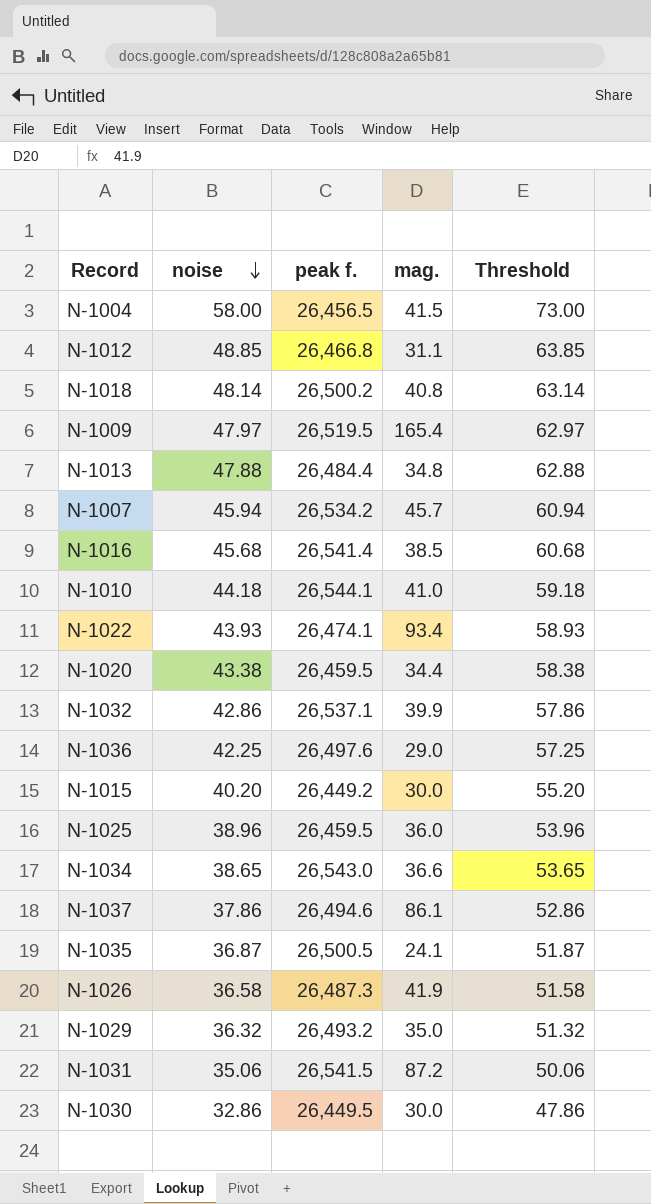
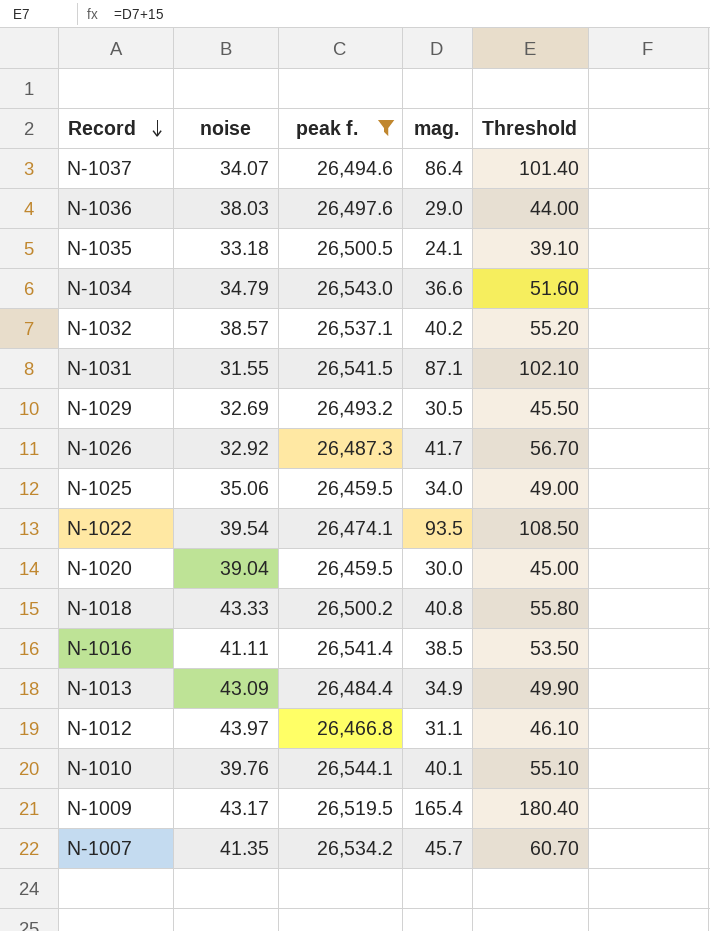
filter: none -> peak f. >= 26,459.5
row order: noise descending -> Record descending
column Threshold | formula: [noise] + 15 -> [mag.] + 15
N-1037 | noise: 37.86 -> 34.07
N-1037 | mag.: 86.1 -> 86.4
N-1036 | noise: 42.25 -> 38.03
N-1035 | noise: 36.87 -> 33.18
N-1034 | noise: 38.65 -> 34.79
N-1032 | noise: 42.86 -> 38.57
N-1032 | mag.: 39.9 -> 40.2
N-1031 | noise: 35.06 -> 31.55
N-1031 | mag.: 87.2 -> 87.1
N-1029 | noise: 36.32 -> 32.69
N-1029 | mag.: 35.0 -> 30.5
N-1026 | noise: 36.58 -> 32.92
N-1026 | mag.: 41.9 -> 41.7
N-1025 | noise: 38.96 -> 35.06
N-1025 | mag.: 36.0 -> 34.0
N-1022 | noise: 43.93 -> 39.54
N-1022 | mag.: 93.4 -> 93.5
N-1020 | noise: 43.38 -> 39.04
N-1020 | mag.: 34.4 -> 30.0
N-1018 | noise: 48.14 -> 43.33
N-1016 | noise: 45.68 -> 41.11
N-1013 | noise: 47.88 -> 43.09
N-1013 | mag.: 34.8 -> 34.9
N-1012 | noise: 48.85 -> 43.97
N-1010 | noise: 44.18 -> 39.76
N-1010 | mag.: 41.0 -> 40.1
N-1009 | noise: 47.97 -> 43.17
N-1007 | noise: 45.94 -> 41.35

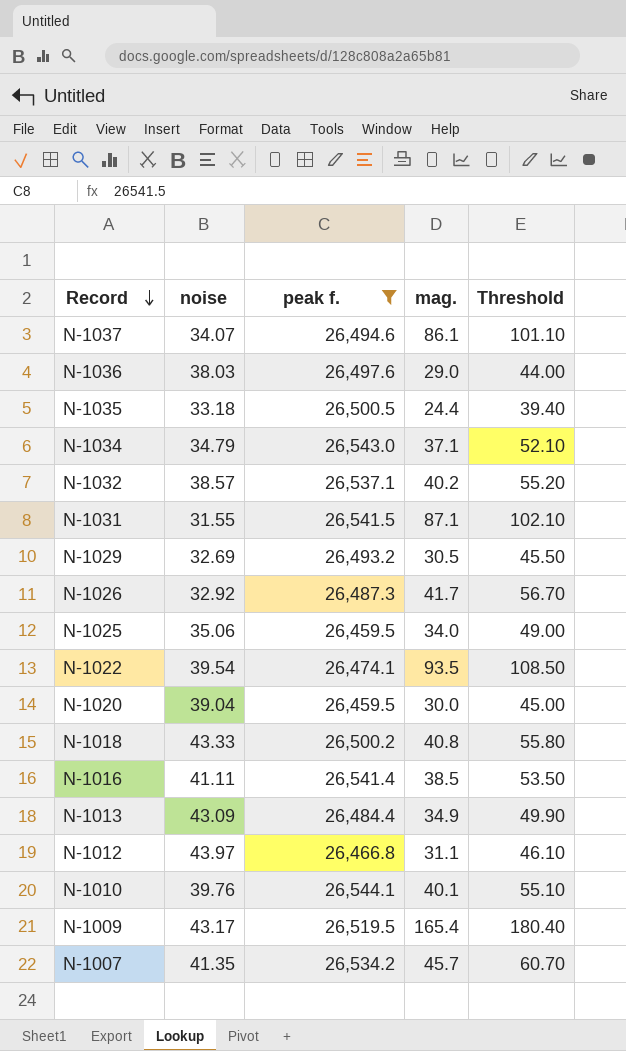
N-1037 | mag.: 86.4 -> 86.1
N-1037 | Threshold: 101.40 -> 101.10
N-1035 | mag.: 24.1 -> 24.4
N-1035 | Threshold: 39.10 -> 39.40
N-1034 | mag.: 36.6 -> 37.1
N-1034 | Threshold: 51.60 -> 52.10

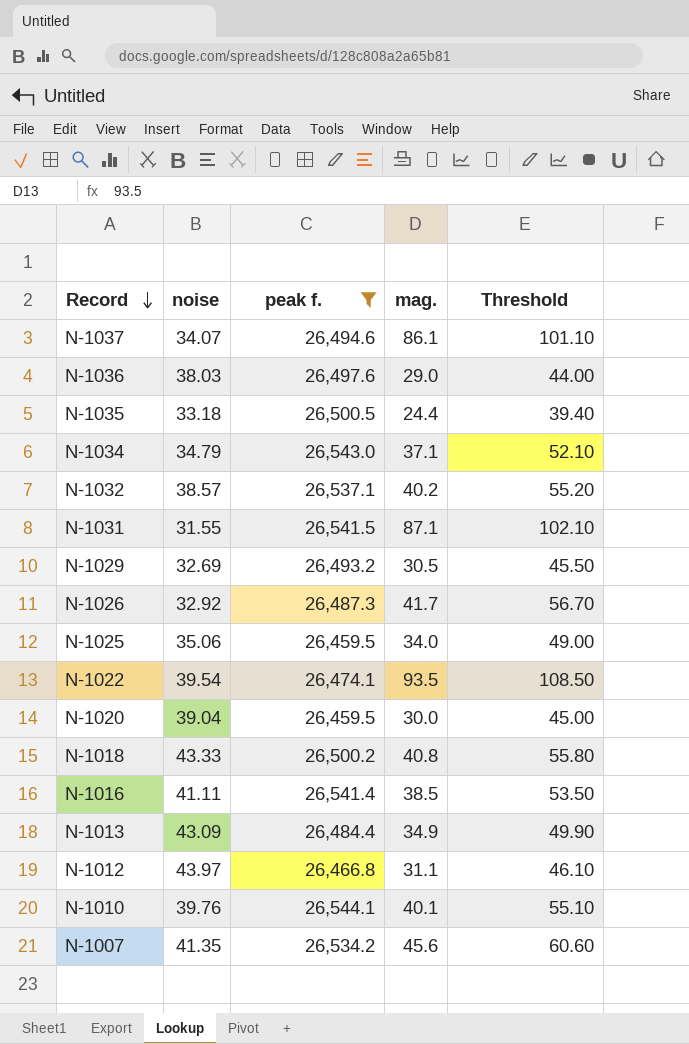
row N-1009: 43.17 | 26,519.5 | 165.4 | 180.40 -> none
N-1007 | mag.: 45.7 -> 45.6
N-1007 | Threshold: 60.70 -> 60.60

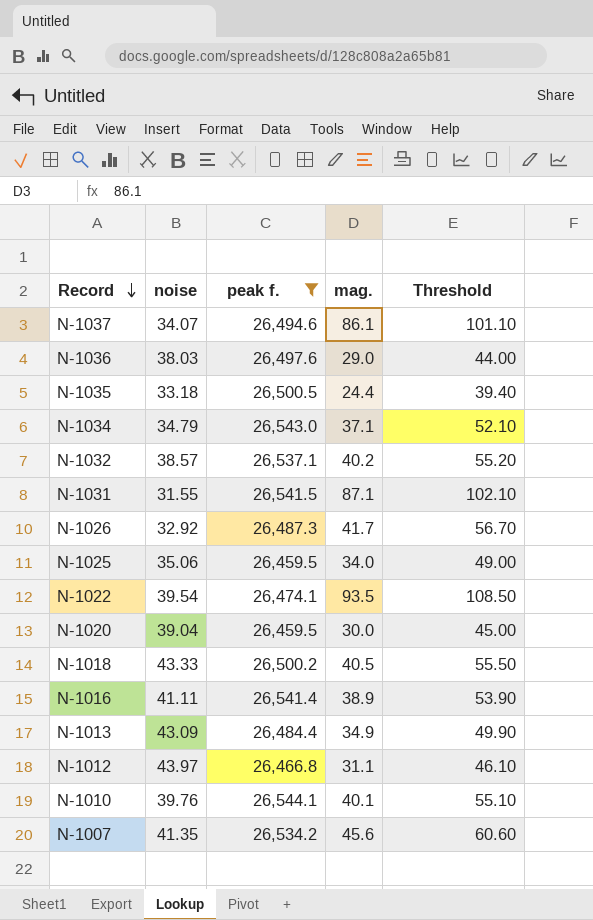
row N-1029: 32.69 | 26,493.2 | 30.5 | 45.50 -> none
N-1018 | mag.: 40.8 -> 40.5
N-1018 | Threshold: 55.80 -> 55.50
N-1016 | mag.: 38.5 -> 38.9
N-1016 | Threshold: 53.50 -> 53.90

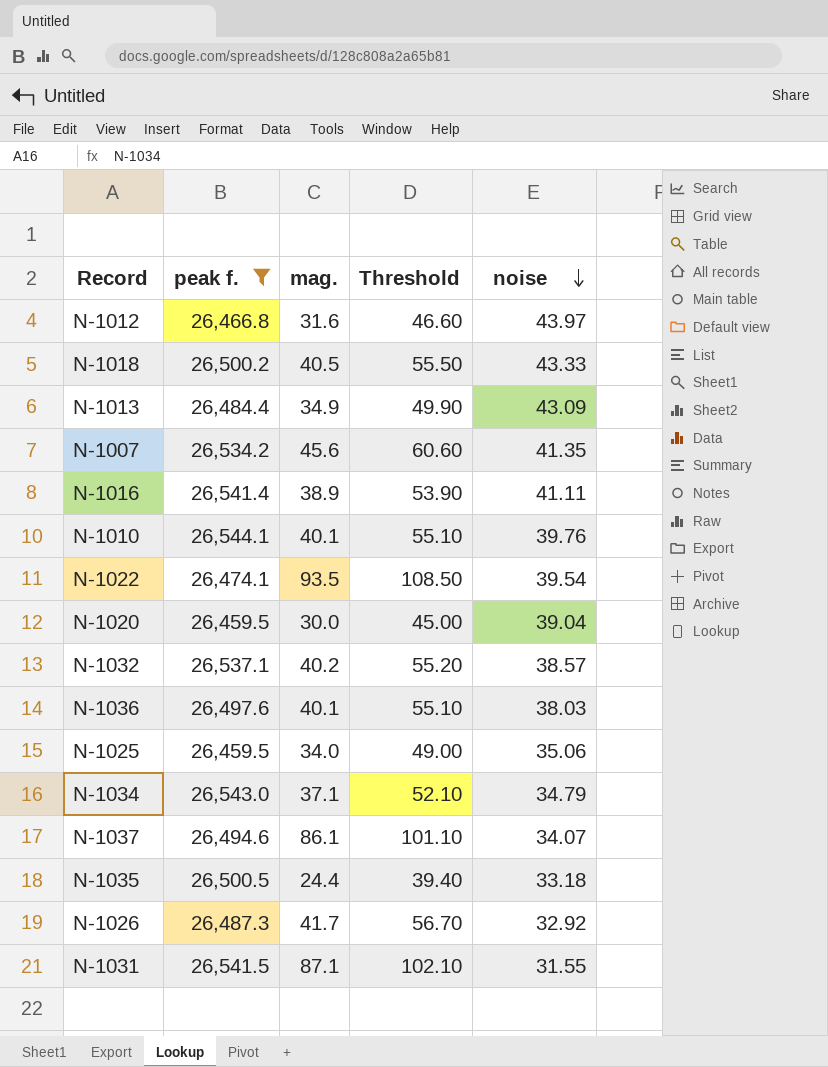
row order: Record descending -> noise descending
column noise | position: 2 -> 5
N-1012 | mag.: 31.1 -> 31.6
N-1012 | Threshold: 46.10 -> 46.60
N-1036 | mag.: 29.0 -> 40.1
N-1036 | Threshold: 44.00 -> 55.10

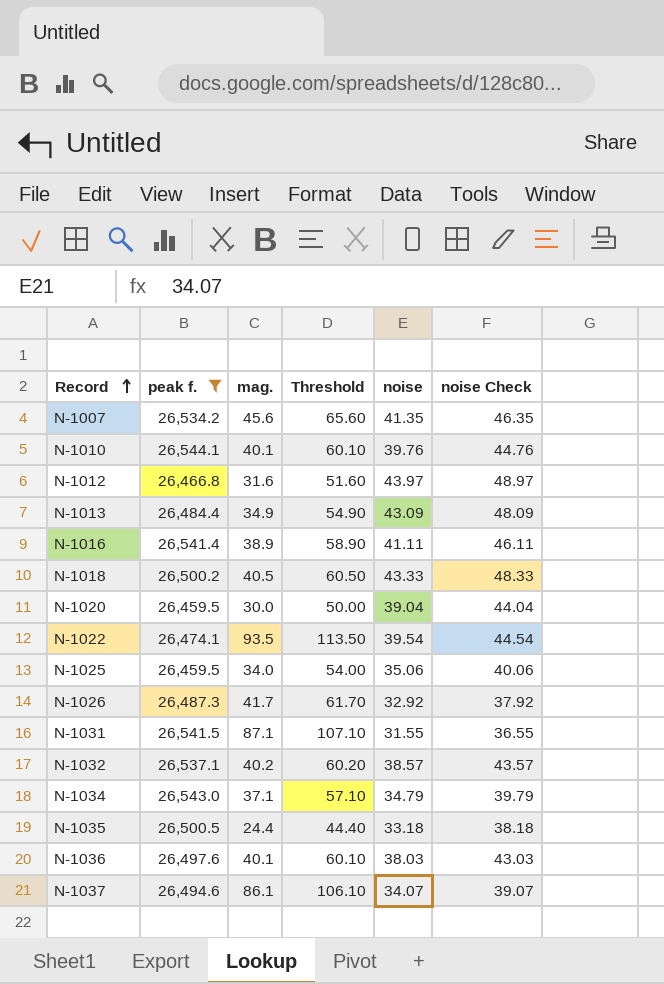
row order: noise descending -> Record ascending
column Threshold | formula: [mag.] + 15 -> [mag.] + 20
column noise Check | formula: none -> [noise] + 5

